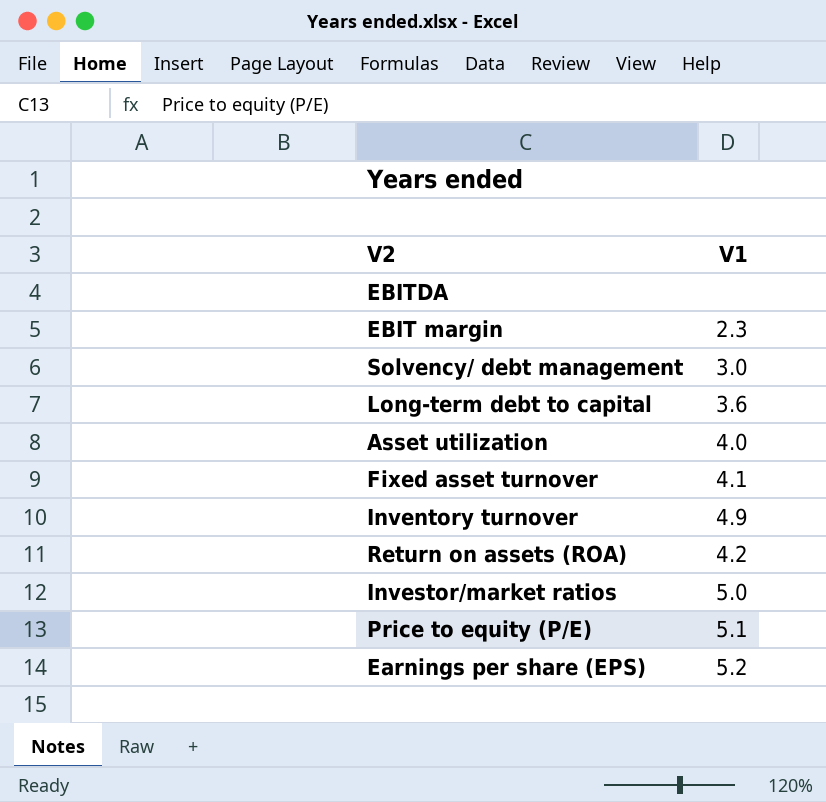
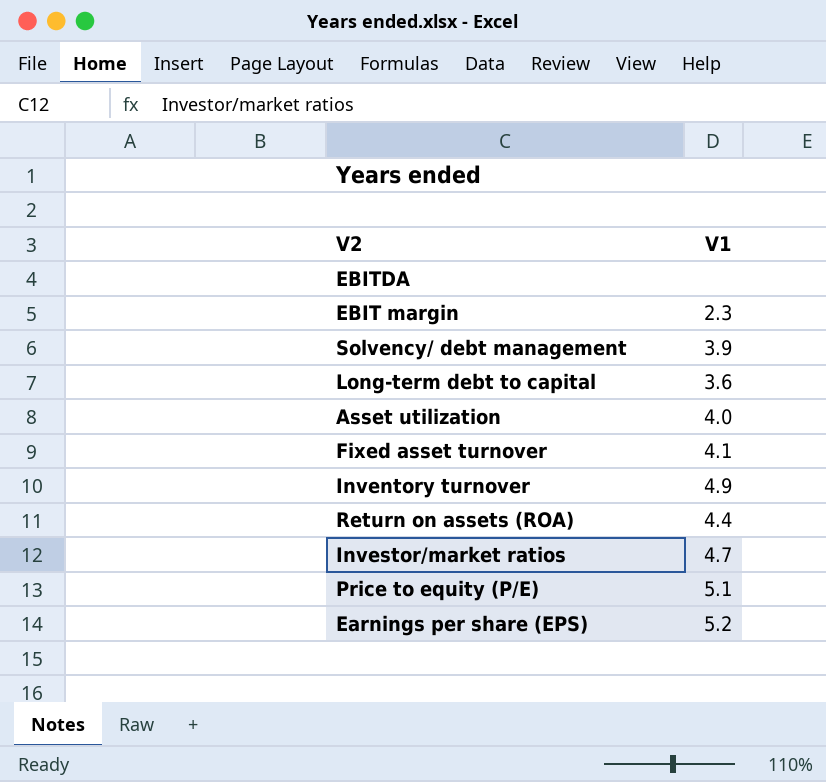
Solvency/ debt management | V1: 3.0 -> 3.9
Return on assets (ROA) | V1: 4.2 -> 4.4
Investor/market ratios | V1: 5.0 -> 4.7

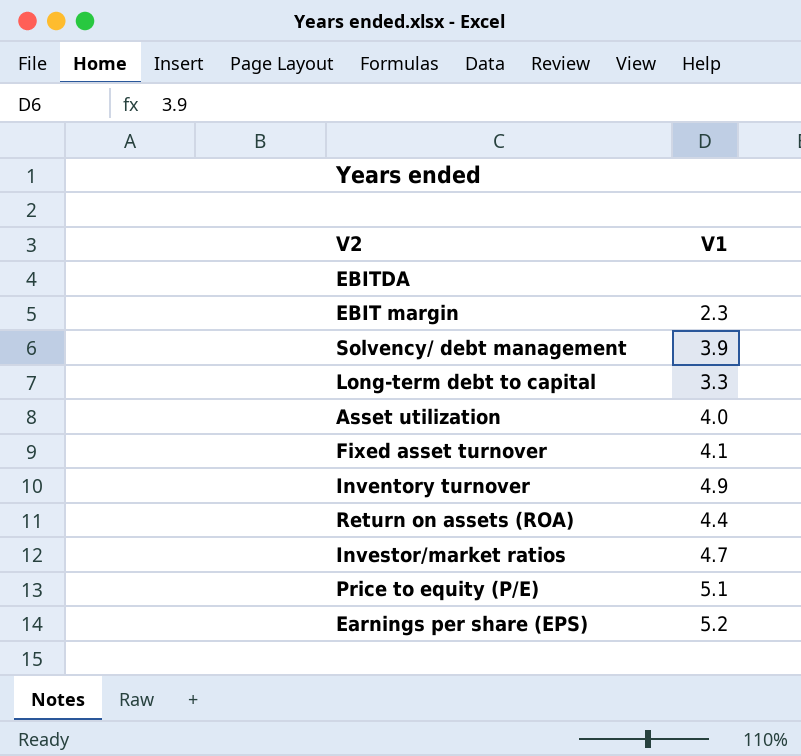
Long-term debt to capital | V1: 3.6 -> 3.3

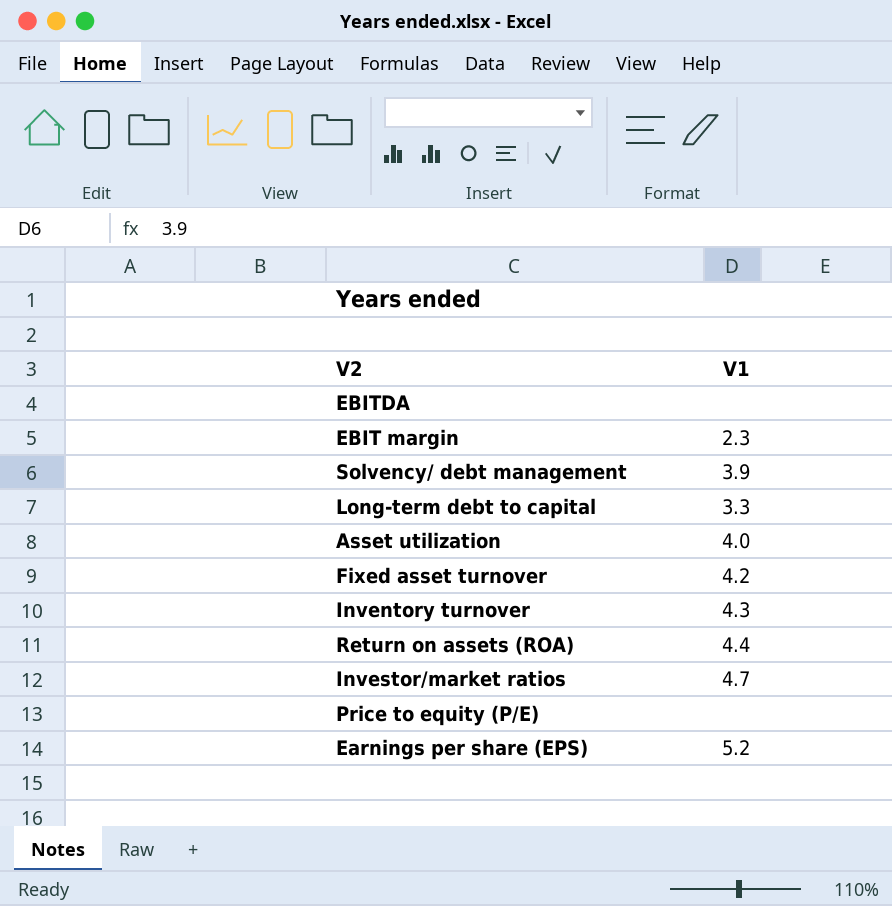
Fixed asset turnover | V1: 4.1 -> 4.2
Inventory turnover | V1: 4.9 -> 4.3
Price to equity (P/E) | V1: 5.1 -> none

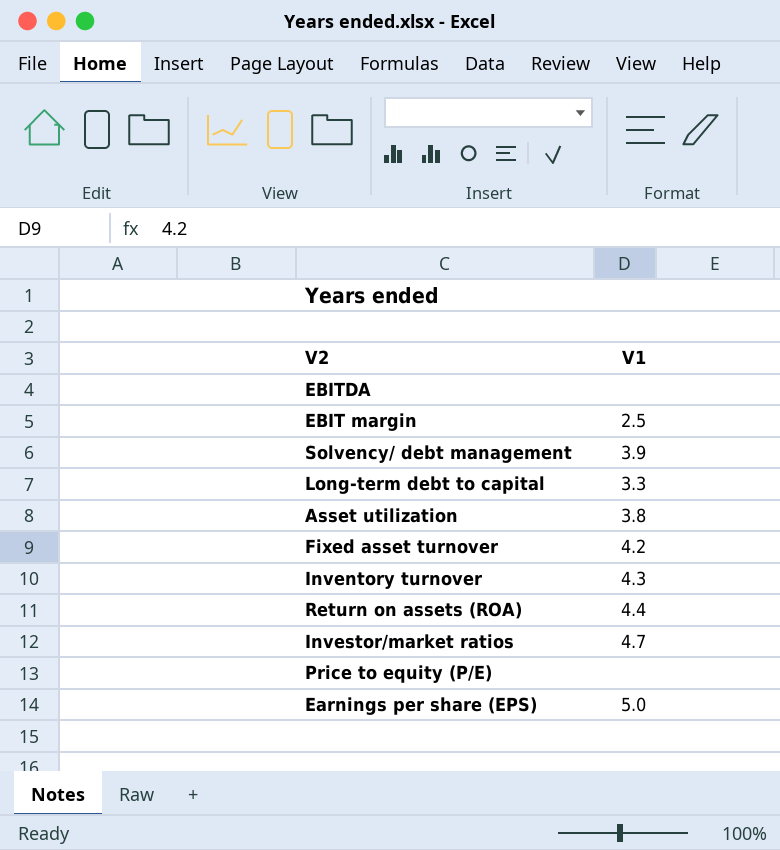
EBIT margin | V1: 2.3 -> 2.5
Asset utilization | V1: 4.0 -> 3.8
Earnings per share (EPS) | V1: 5.2 -> 5.0

